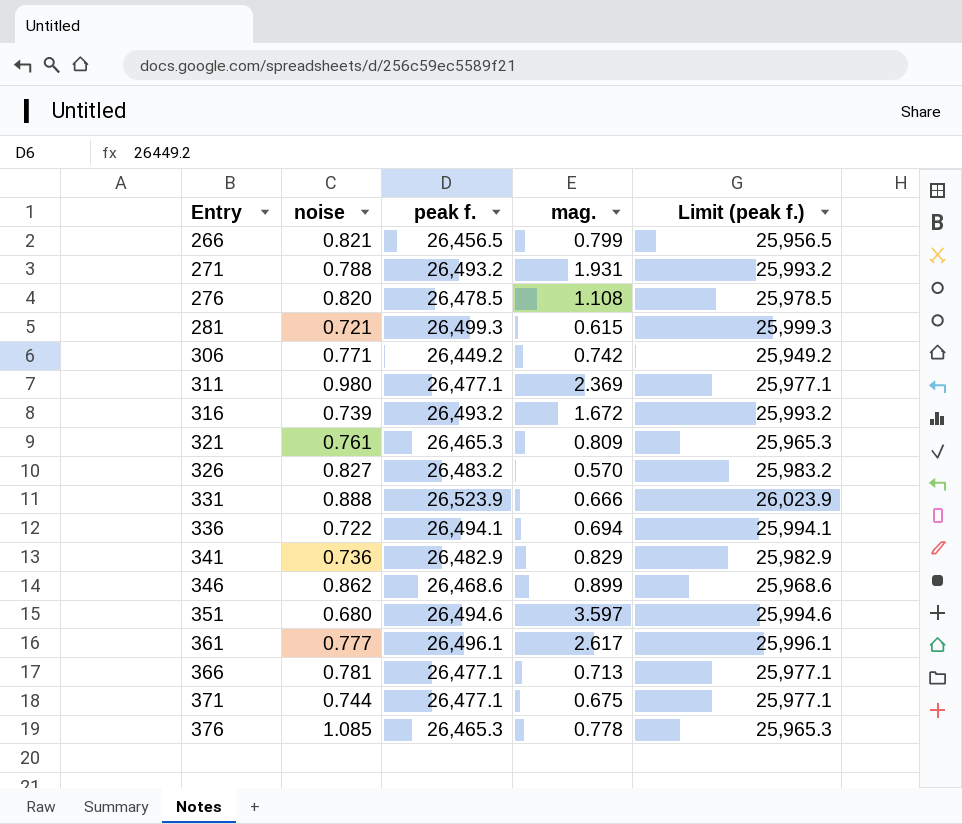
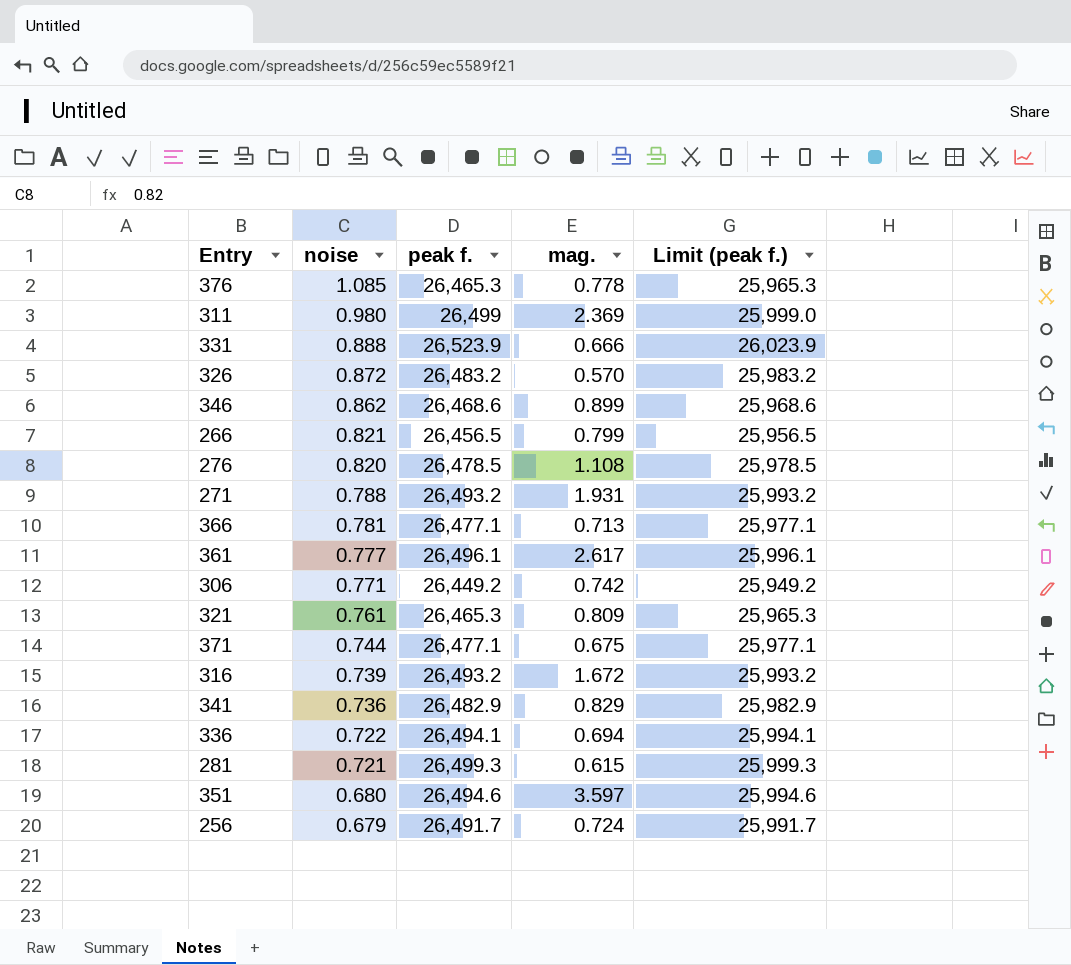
row order: Entry ascending -> noise descending
311 | peak f.: 26,477.1 -> 26,499
311 | Limit (peak f.): 25,977.1 -> 25,999.0
326 | noise: 0.827 -> 0.872
row 256: none -> 0.679 | 26,491.7 | 0.724 | 25,991.7

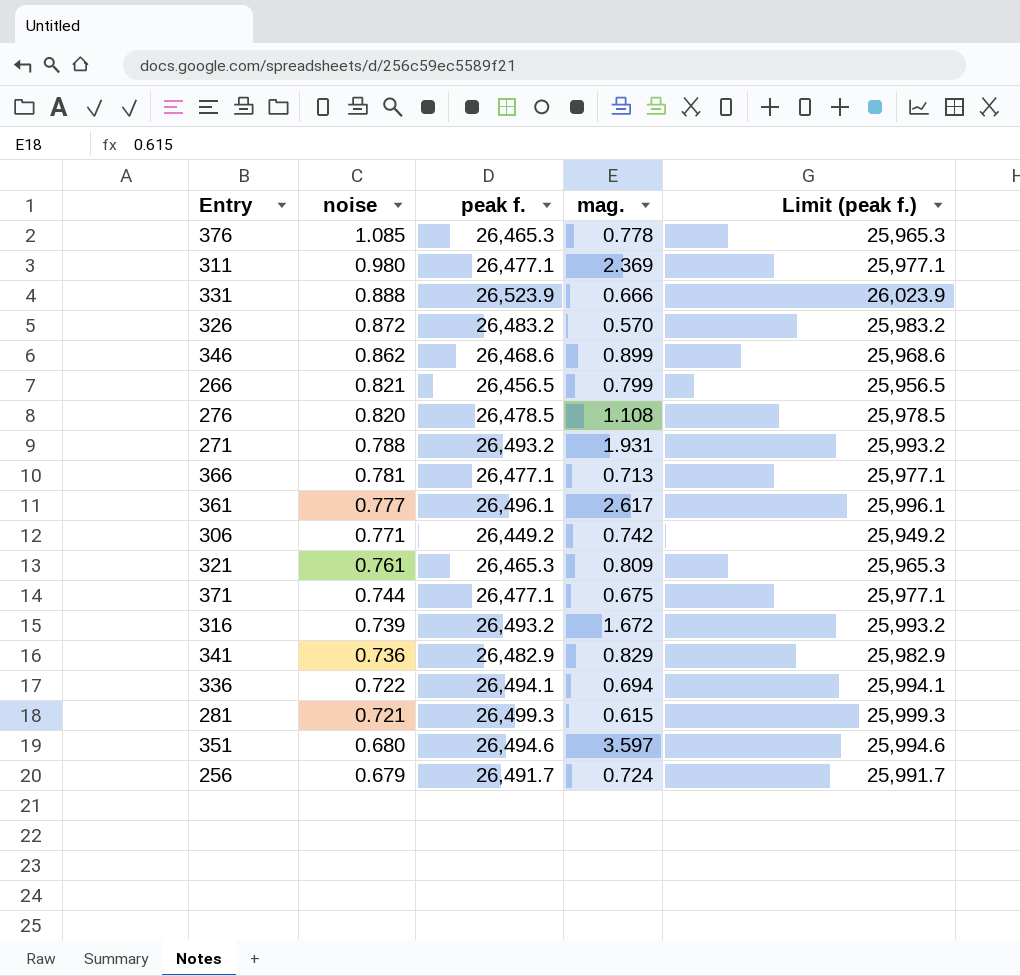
311 | peak f.: 26,499 -> 26,477.1
311 | Limit (peak f.): 25,999.0 -> 25,977.1

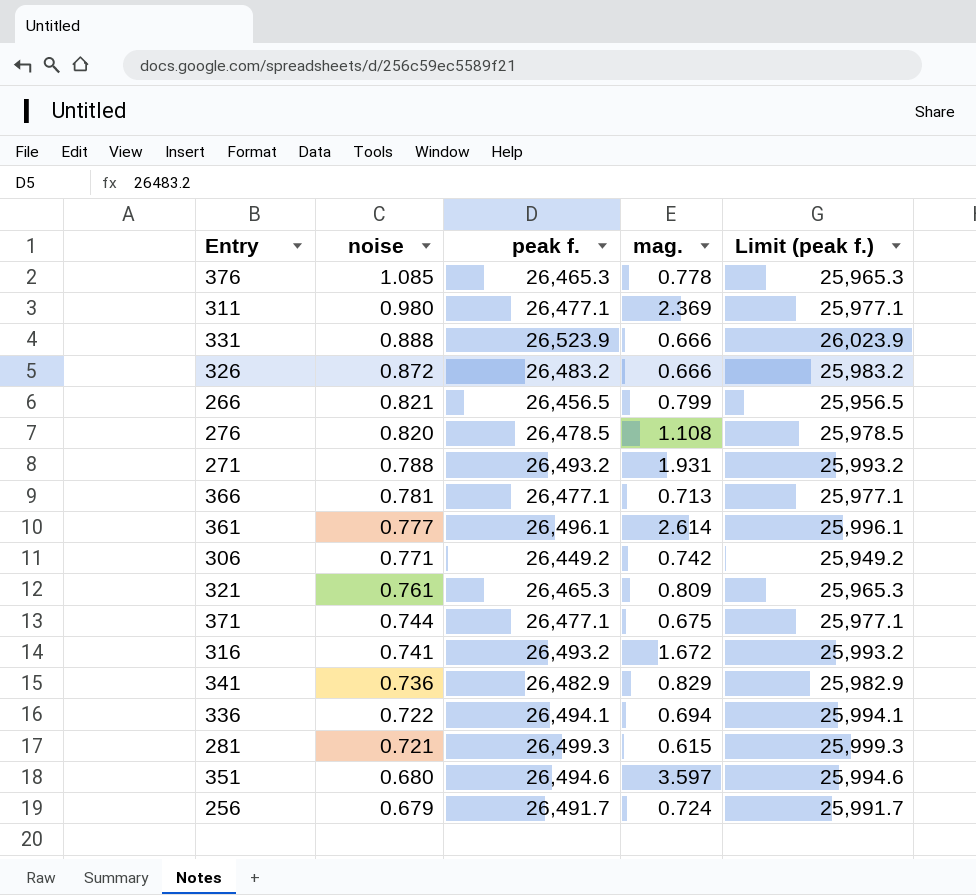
row 346: 0.862 | 26,468.6 | 0.899 | 25,968.6 -> none
326 | mag.: 0.570 -> 0.666
361 | mag.: 2.617 -> 2.614
316 | noise: 0.739 -> 0.741

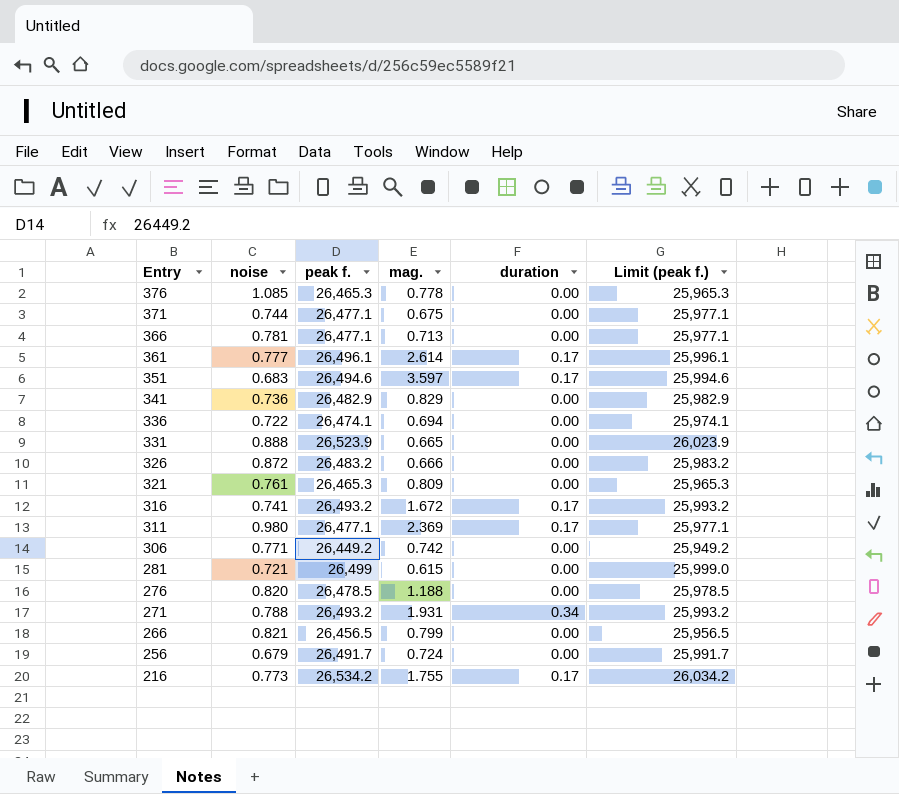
row order: noise descending -> Entry descending
column duration | position: none -> 5
351 | noise: 0.680 -> 0.683
336 | peak f.: 26,494.1 -> 26,474.1
336 | Limit (peak f.): 25,994.1 -> 25,974.1
331 | mag.: 0.666 -> 0.665
281 | peak f.: 26,499.3 -> 26,499
281 | Limit (peak f.): 25,999.3 -> 25,999.0
276 | mag.: 1.108 -> 1.188
row 216: none -> 0.773 | 26,534.2 | 1.755 | 0.17 | 26,034.2

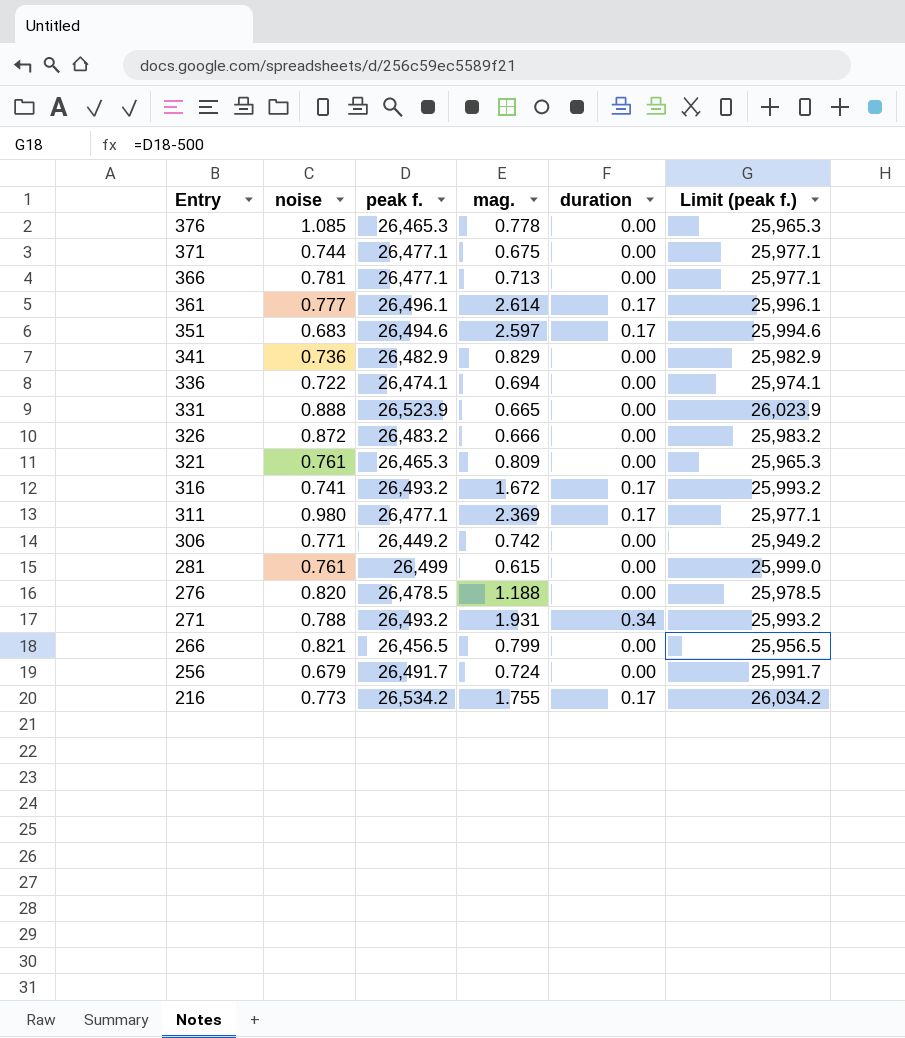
351 | mag.: 3.597 -> 2.597
281 | noise: 0.721 -> 0.761

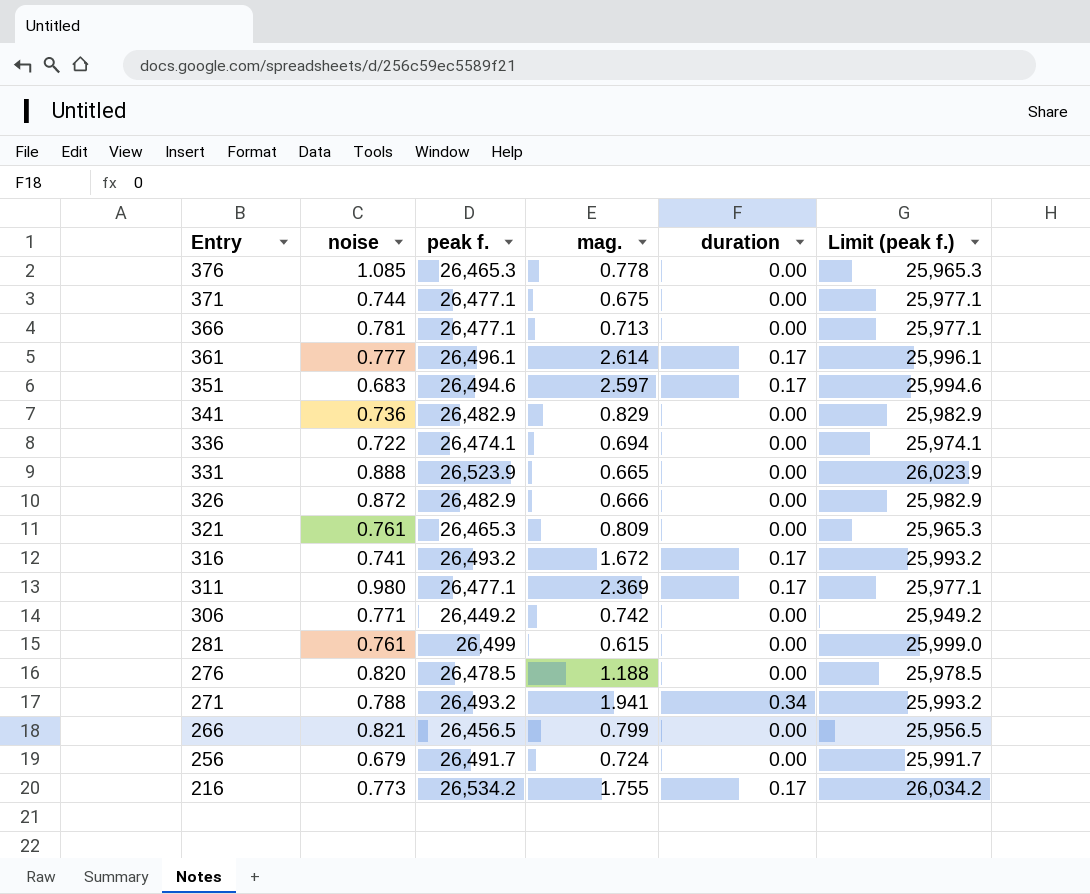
326 | peak f.: 26,483.2 -> 26,482.9
326 | Limit (peak f.): 25,983.2 -> 25,982.9
271 | mag.: 1.931 -> 1.941

